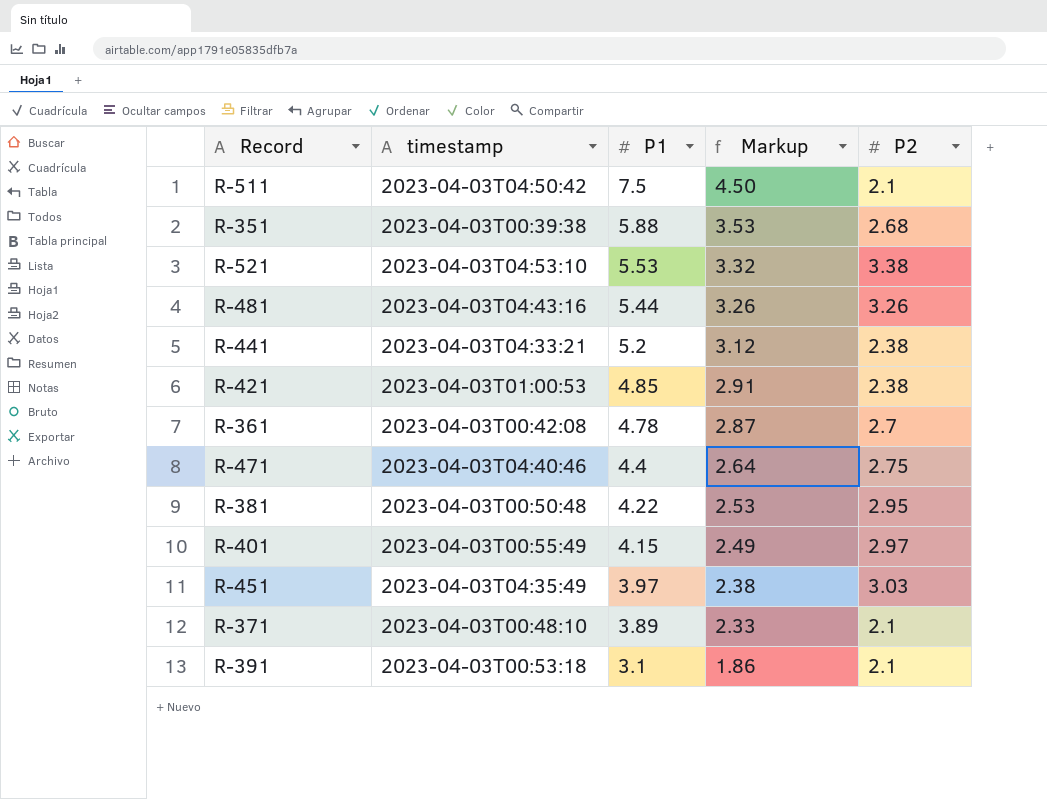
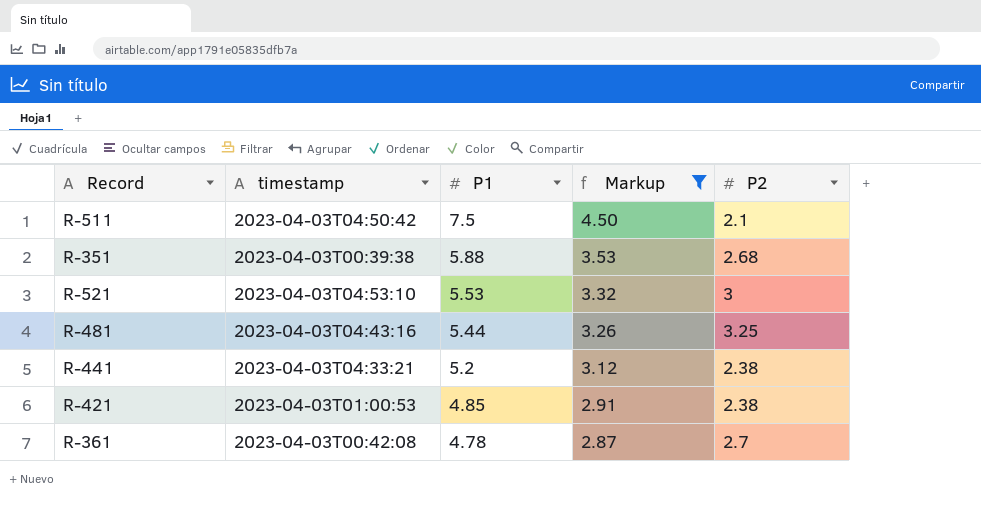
filter: none -> Markup >= 2.87
R-521 | P2: 3.38 -> 3
R-481 | P2: 3.26 -> 3.25

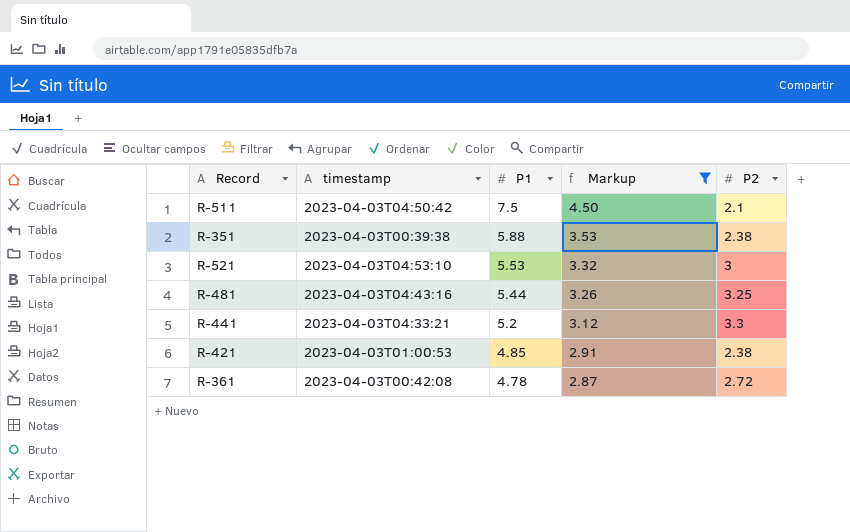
R-351 | P2: 2.68 -> 2.38
R-441 | P2: 2.38 -> 3.3
R-361 | P2: 2.7 -> 2.72

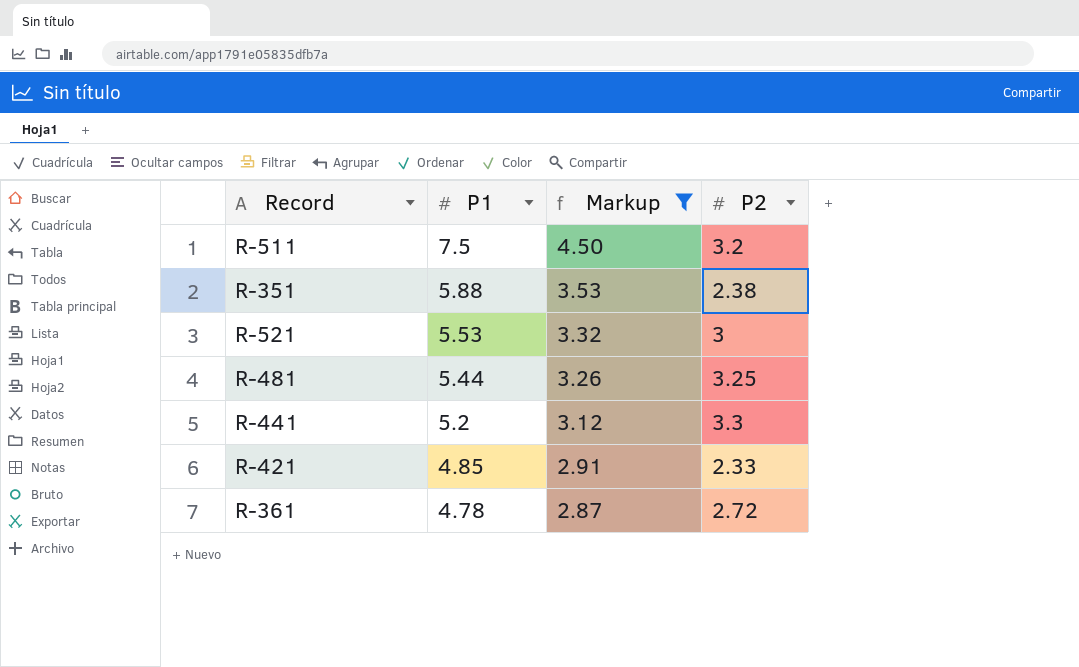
column timestamp | position: 2 -> none
R-511 | P2: 2.1 -> 3.2
R-421 | P2: 2.38 -> 2.33

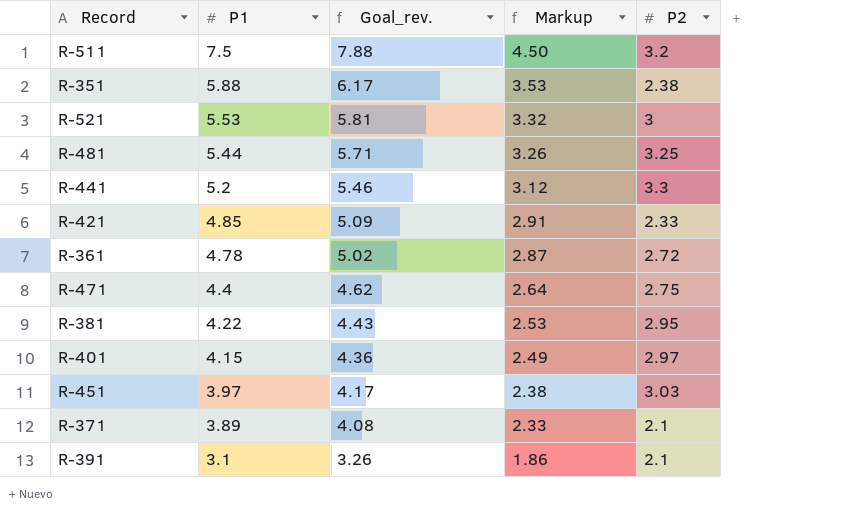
filter: Markup >= 2.87 -> none
column Goal_rev. | formula: none -> [P1] * 1.05

